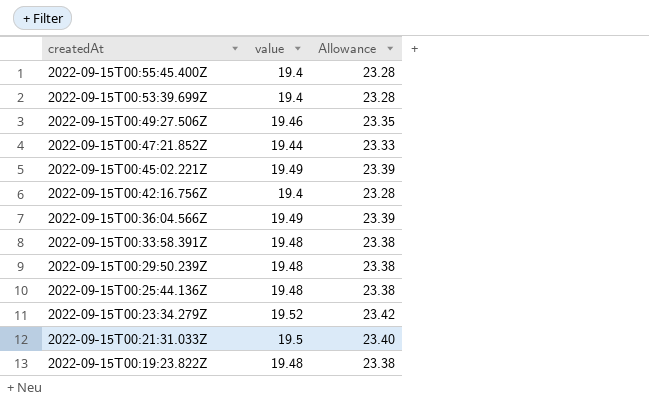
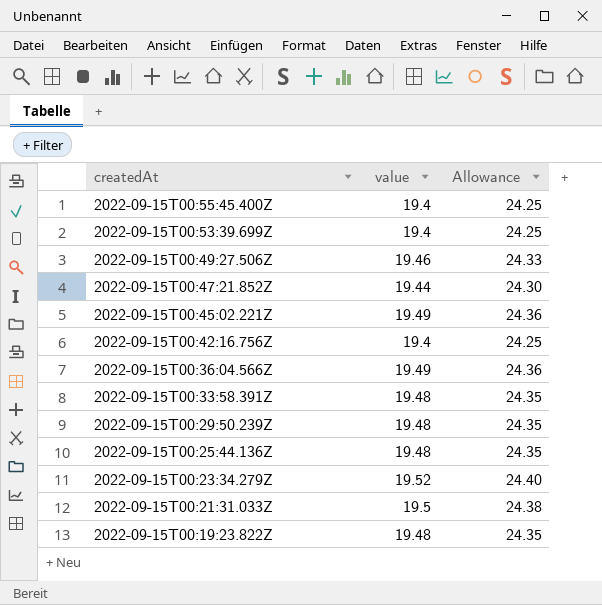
column Allowance | formula: [value] * 1.2 -> [value] * 1.25

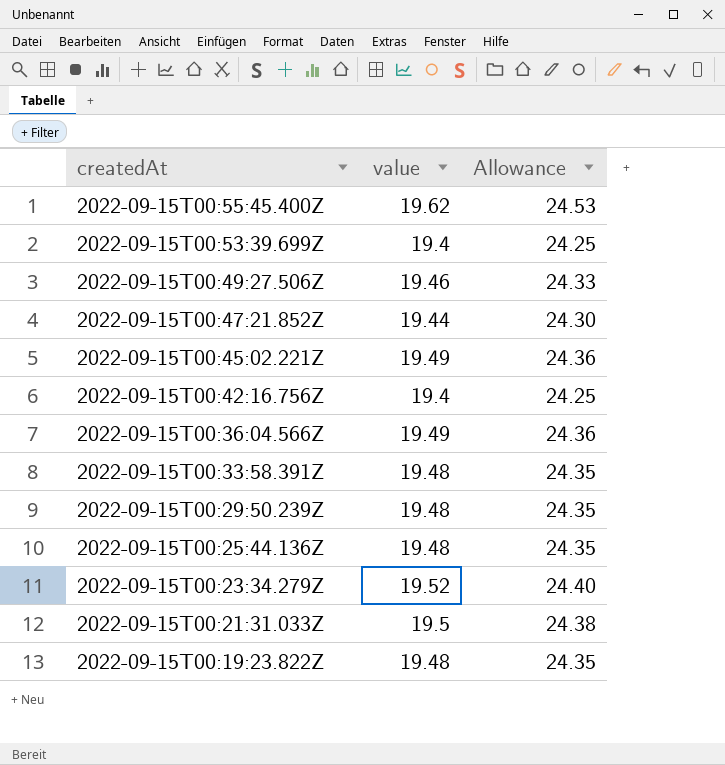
2022-09-15T00:55:45.400Z | value: 19.4 -> 19.62
2022-09-15T00:55:45.400Z | Allowance: 24.25 -> 24.53

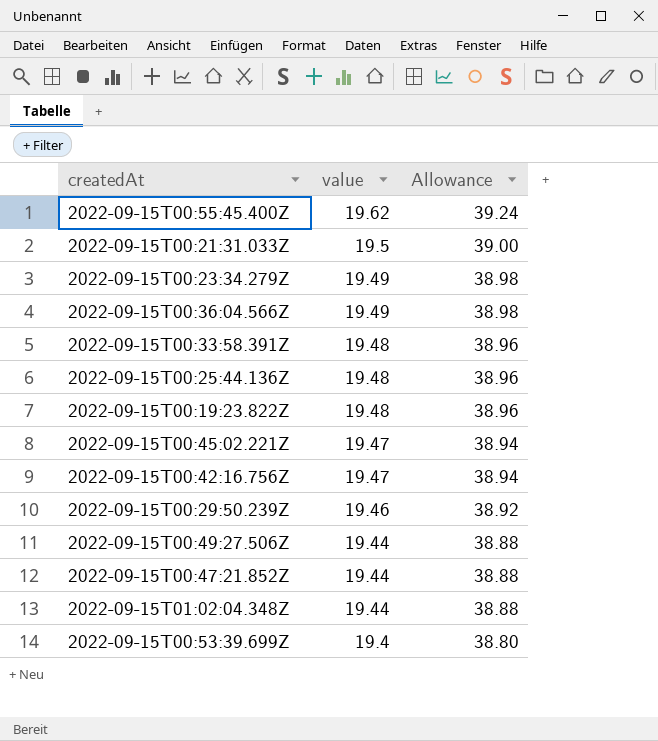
row order: createdAt descending -> value descending
column Allowance | formula: [value] * 1.25 -> [value] * 2
2022-09-15T00:23:34.279Z | value: 19.52 -> 19.49
2022-09-15T00:45:02.221Z | value: 19.49 -> 19.47
2022-09-15T00:42:16.756Z | value: 19.4 -> 19.47
2022-09-15T00:29:50.239Z | value: 19.48 -> 19.46
2022-09-15T00:49:27.506Z | value: 19.46 -> 19.44
row 2022-09-15T01:02:04.348Z: none -> 19.44 | 38.88

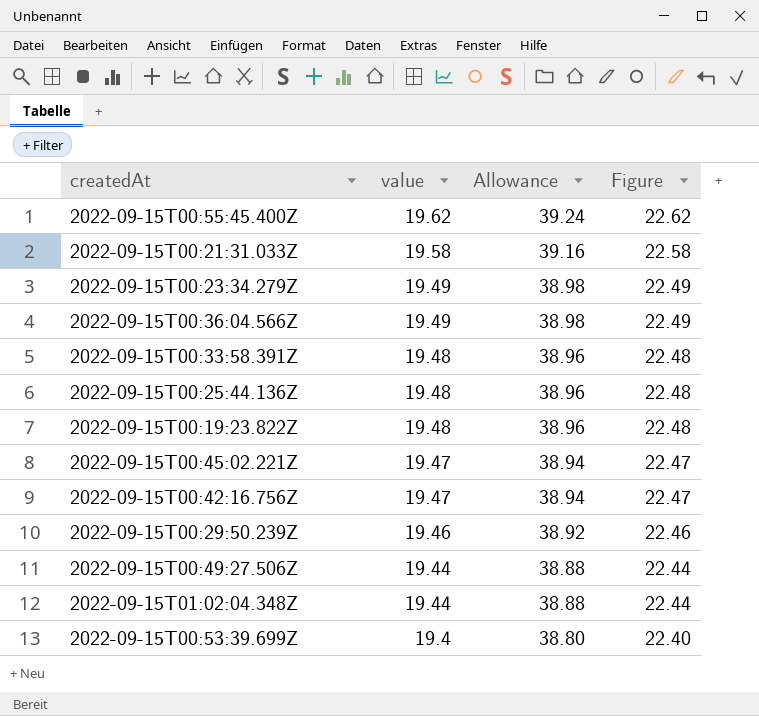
column Figure | formula: none -> [value] + 3
row 2022-09-15T00:47:21.852Z: 19.44 | 38.88 -> none
2022-09-15T00:21:31.033Z | value: 19.5 -> 19.58
2022-09-15T00:21:31.033Z | Allowance: 39.00 -> 39.16

